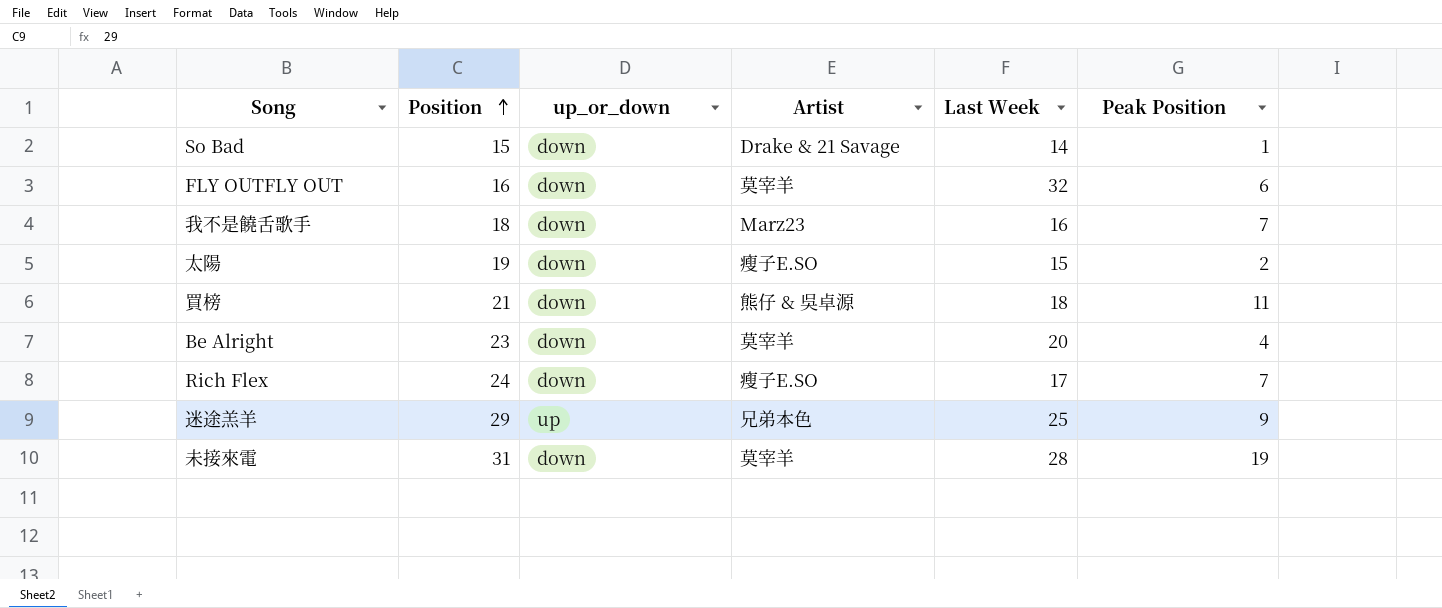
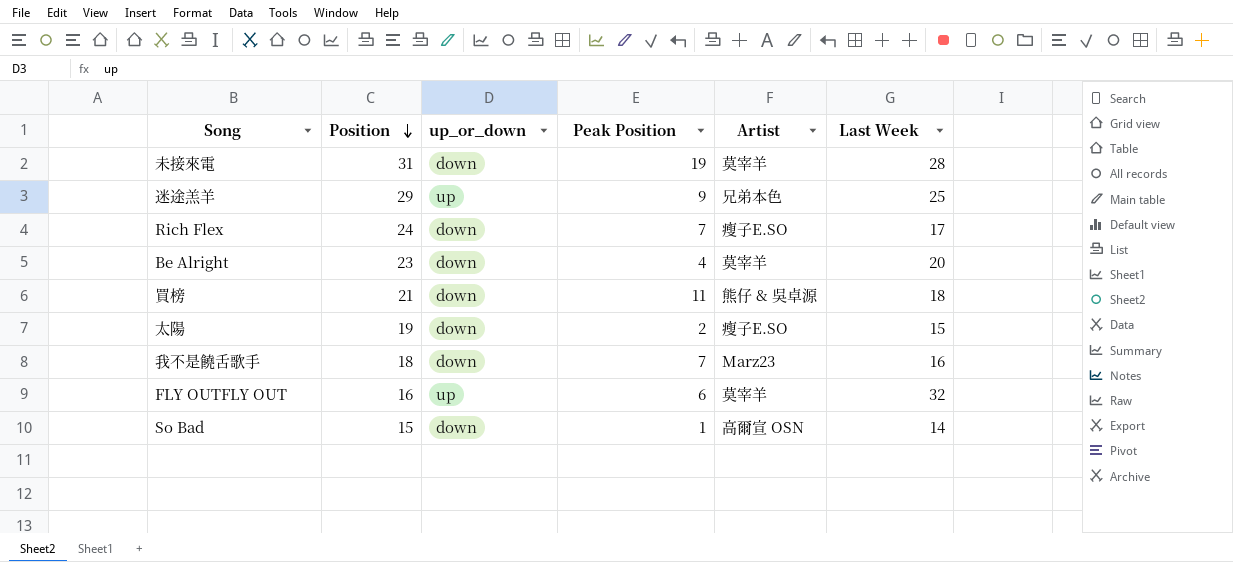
row order: Position ascending -> Position descending
column Peak Position | position: 6 -> 4
FLY OUTFLY OUT | up_or_down: down -> up
So Bad | Artist: Drake & 21 Savage -> 高爾宣 OSN

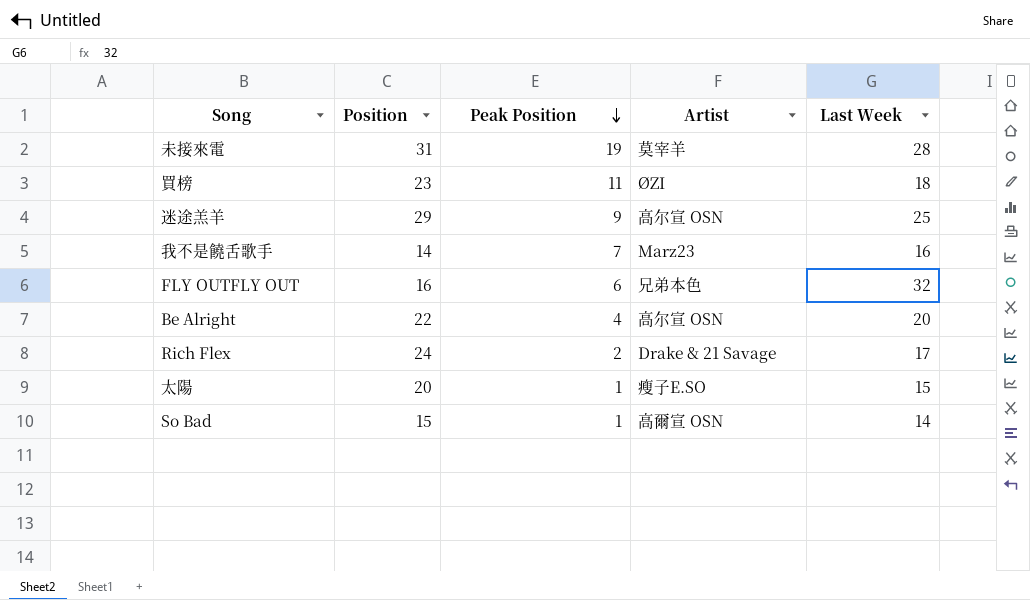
row order: Position descending -> Peak Position descending
column up_or_down | position: 3 -> none
買榜 | Position: 21 -> 23
買榜 | Artist: 熊仔 & 吳卓源 -> ØZI
迷途羔羊 | Artist: 兄弟本色 -> 高尔宣 OSN
我不是饒舌歌手 | Position: 18 -> 14
FLY OUTFLY OUT | Artist: 莫宰羊 -> 兄弟本色
Be Alright | Position: 23 -> 22
Be Alright | Artist: 莫宰羊 -> 高尔宣 OSN
Rich Flex | Peak Position: 7 -> 2
Rich Flex | Artist: 瘦子E.SO -> Drake & 21 Savage
太陽 | Position: 19 -> 20
太陽 | Peak Position: 2 -> 1

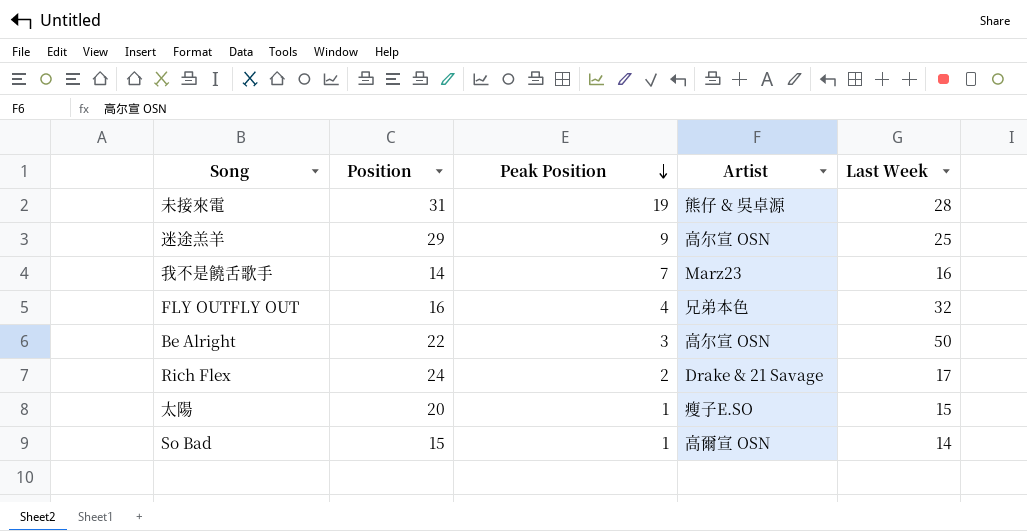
row 買榜: 23 | 11 | ØZI | 18 -> none
未接來電 | Artist: 莫宰羊 -> 熊仔 & 吳卓源
FLY OUTFLY OUT | Peak Position: 6 -> 4
Be Alright | Peak Position: 4 -> 3
Be Alright | Last Week: 20 -> 50

